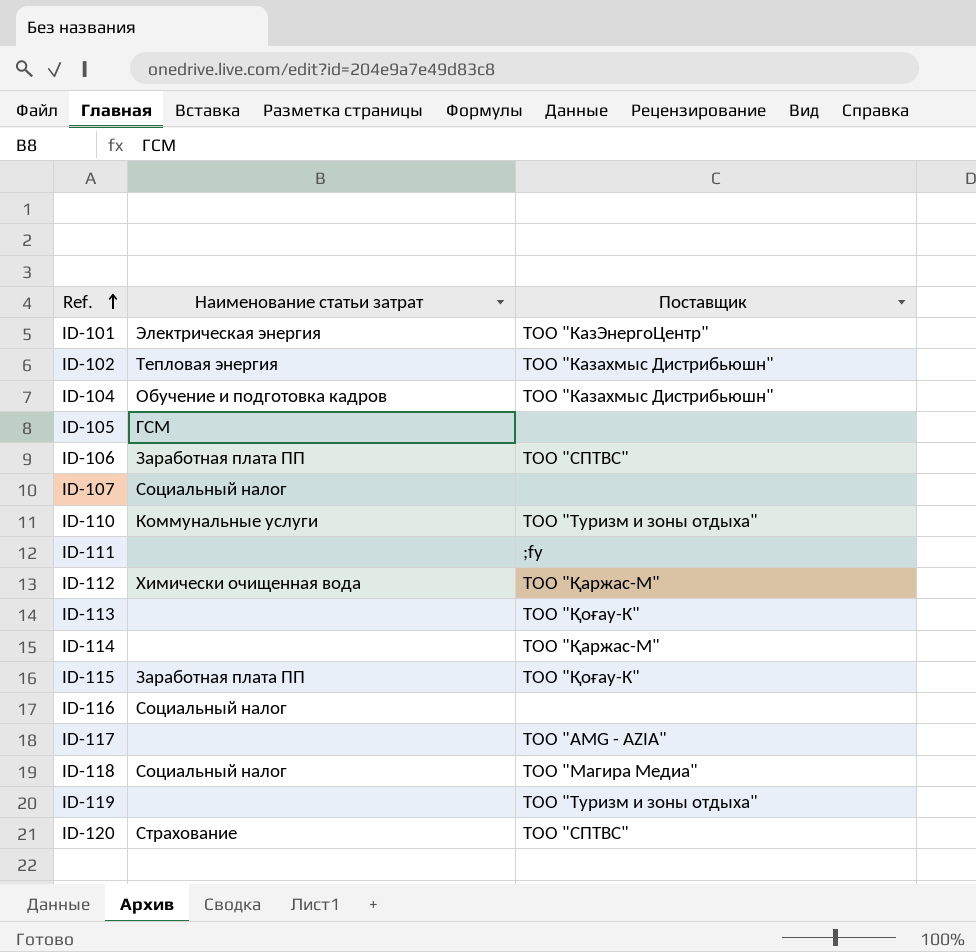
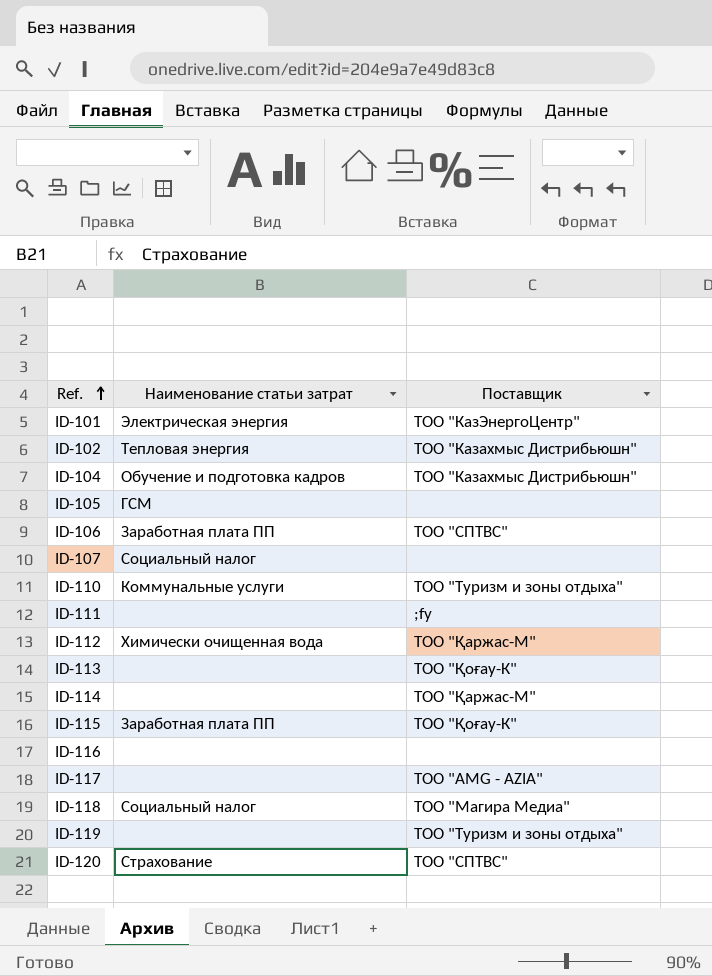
ID-116 | Наименование статьи затрат: Социальный налог -> none

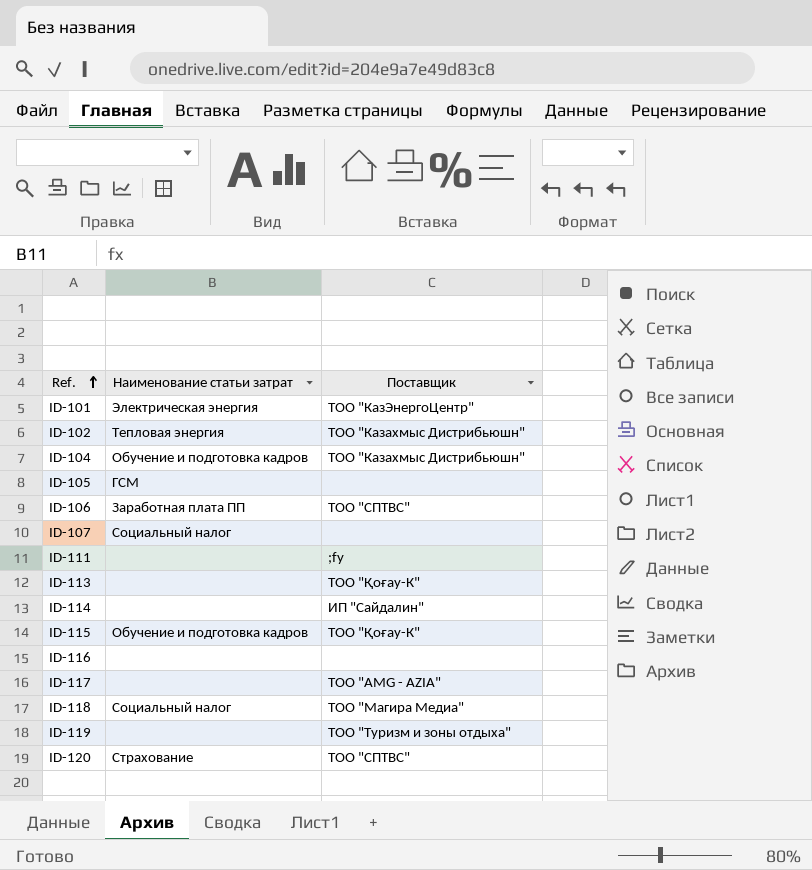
row ID-110: Коммунальные услуги | ТОО "Туризм и зоны отдыха" -> none
row ID-112: Химически очищенная вода | ТОО "Қаржас-М" -> none
ID-114 | Поставщик: ТОО "Қаржас-М" -> ИП "Сайдалин"
ID-115 | Наименование статьи затрат: Заработная плата ПП -> Обучение и подготовка кадров

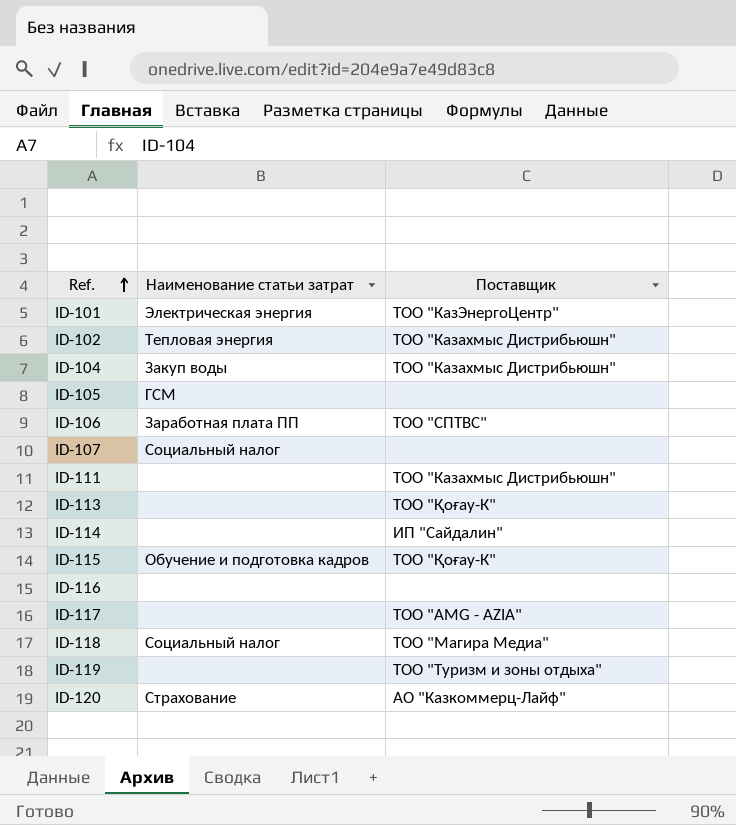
ID-104 | Наименование статьи затрат: Обучение и подготовка кадров -> Закуп воды
ID-111 | Поставщик: ;fy -> ТОО "Казахмыс Дистрибьюшн"
ID-120 | Поставщик: ТОО "СПТВС" -> АО "Казкоммерц-Лайф"

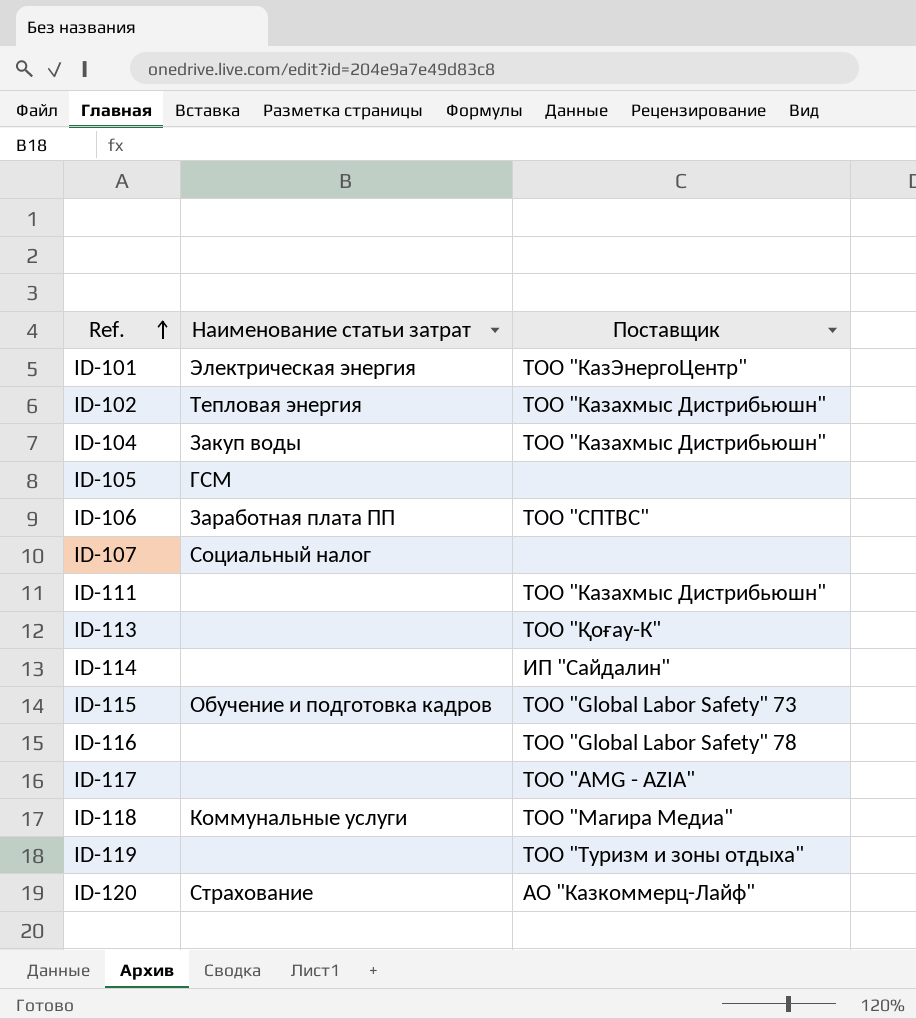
ID-115 | Поставщик: ТОО "Қоғау-К" -> ТОО "Global Labor Safety" 73
ID-116 | Поставщик: none -> ТОО "Global Labor Safety" 78
ID-118 | Наименование статьи затрат: Социальный налог -> Коммунальные услуги

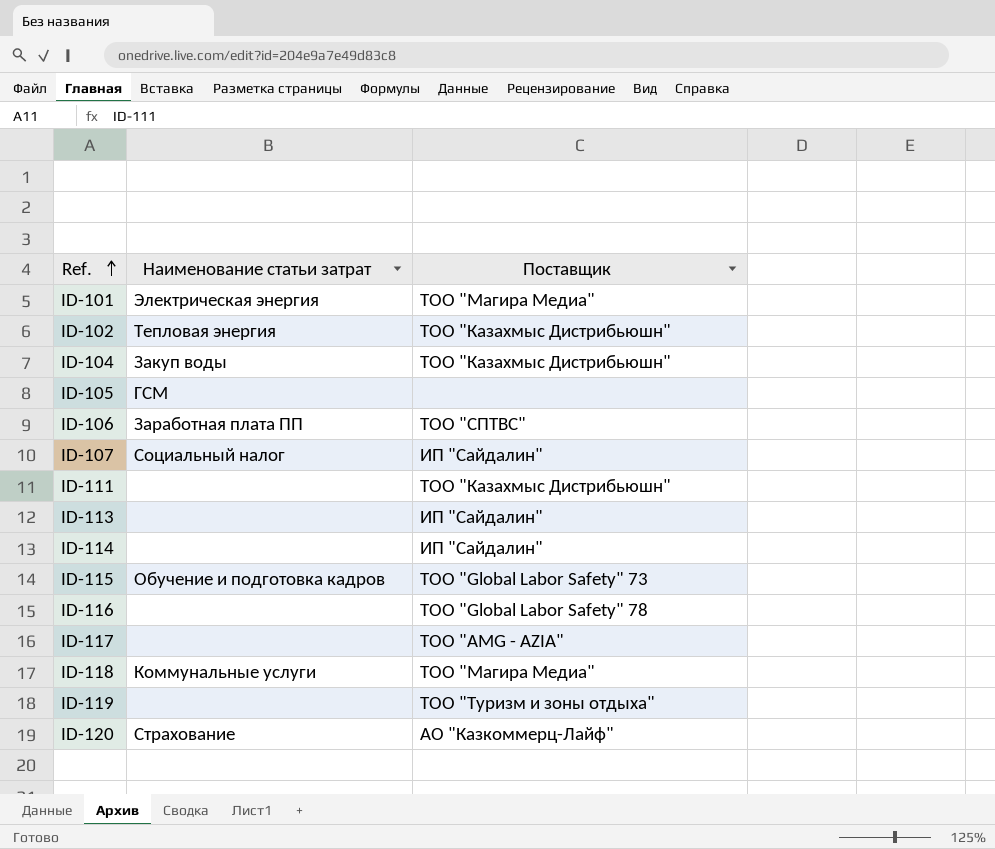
ID-101 | Поставщик: ТОО "КазЭнергоЦентр" -> ТОО "Магира Медиа"
ID-107 | Поставщик: none -> ИП "Сайдалин"
ID-113 | Поставщик: ТОО "Қоғау-К" -> ИП "Сайдалин"

